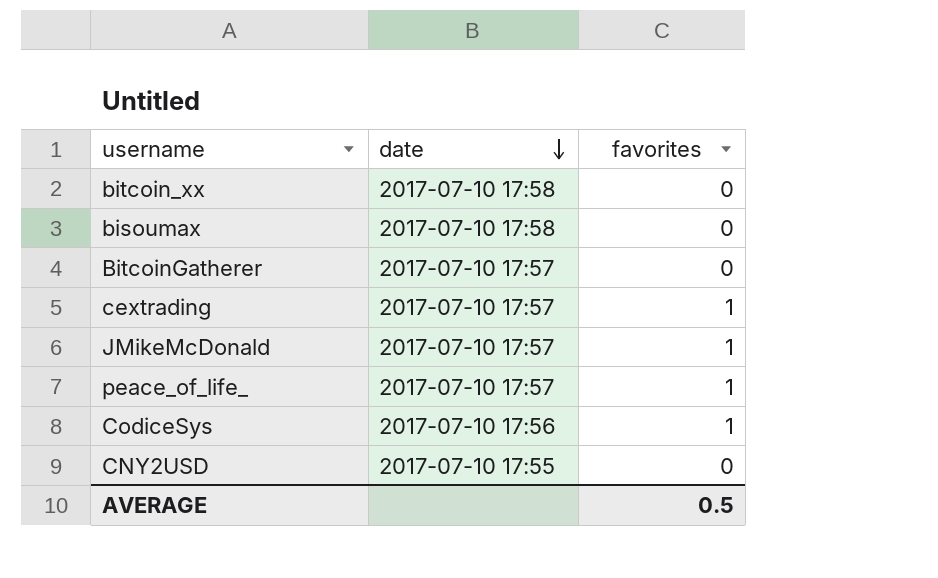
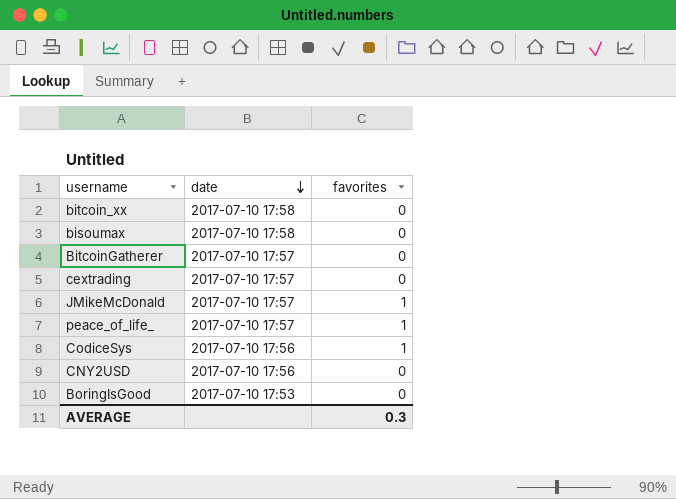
cextrading | favorites: 1 -> 0
CNY2USD | date: 2017-07-10 17:55 -> 2017-07-10 17:56
row BoringIsGood: none -> 2017-07-10 17:53 | 0
AVERAGE | favorites: 0.5 -> 0.3

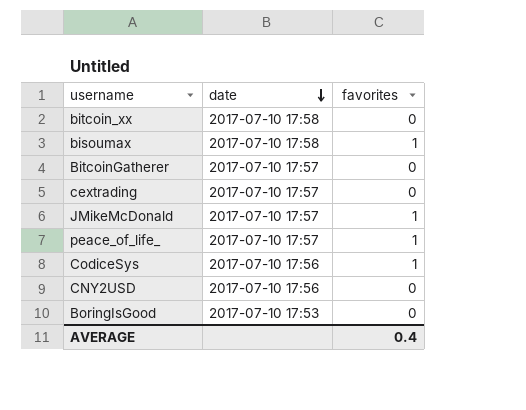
bisoumax | favorites: 0 -> 1
AVERAGE | favorites: 0.3 -> 0.4

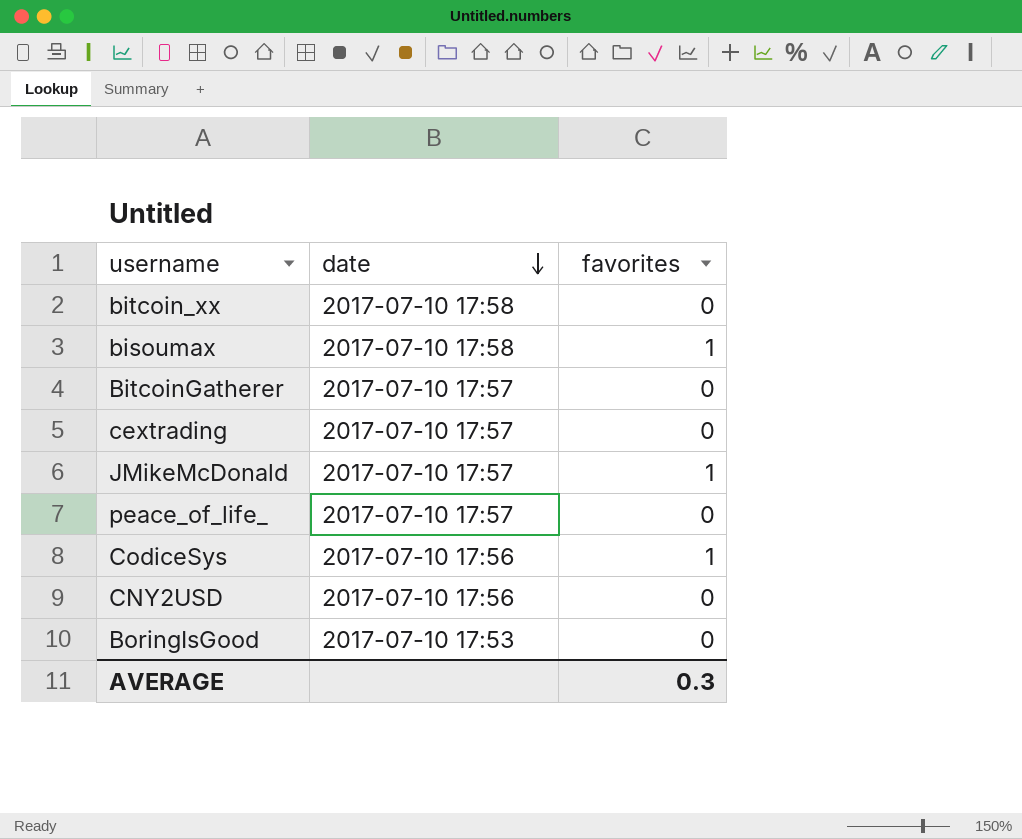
peace_of_life_ | favorites: 1 -> 0
AVERAGE | favorites: 0.4 -> 0.3

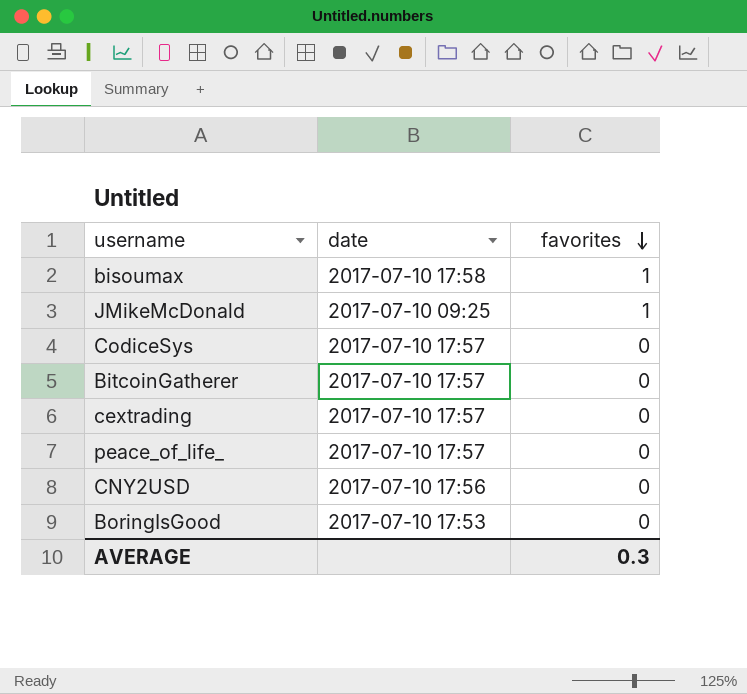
row order: date descending -> favorites descending
row bitcoin_xx: 2017-07-10 17:58 | 0 -> none
JMikeMcDonald | date: 2017-07-10 17:57 -> 2017-07-10 09:25
CodiceSys | date: 2017-07-10 17:56 -> 2017-07-10 17:57
CodiceSys | favorites: 1 -> 0

